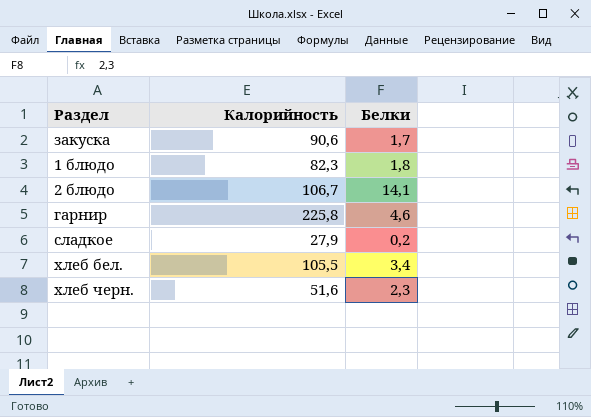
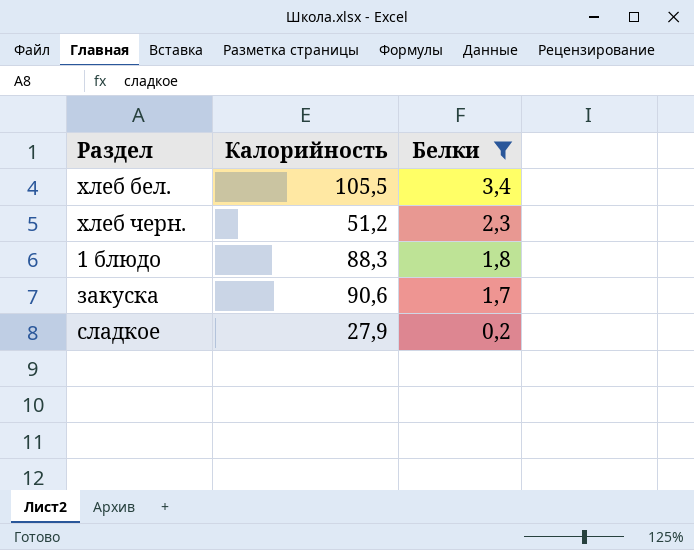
filter: none -> Белки <= 3,4
row order: none -> Белки descending
хлеб черн. | Калорийность: 51,6 -> 51,2
1 блюдо | Калорийность: 82,3 -> 88,3

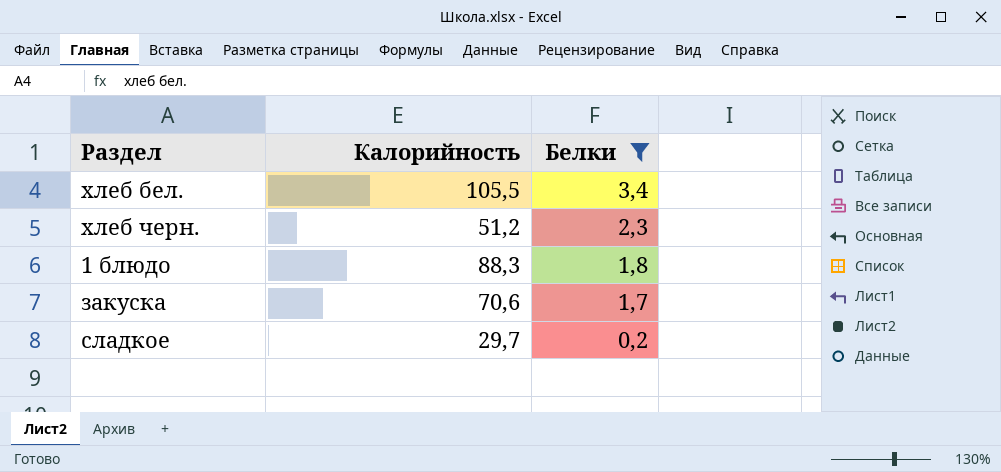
закуска | Калорийность: 90,6 -> 70,6
сладкое | Калорийность: 27,9 -> 29,7

